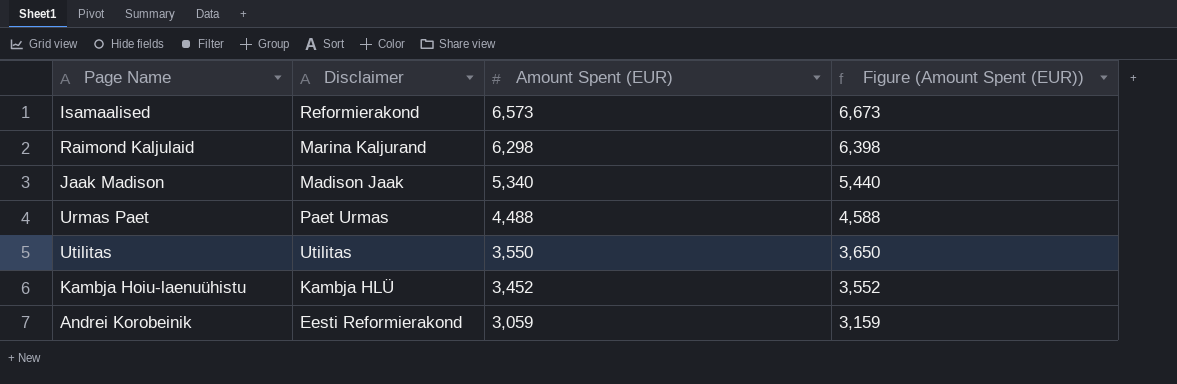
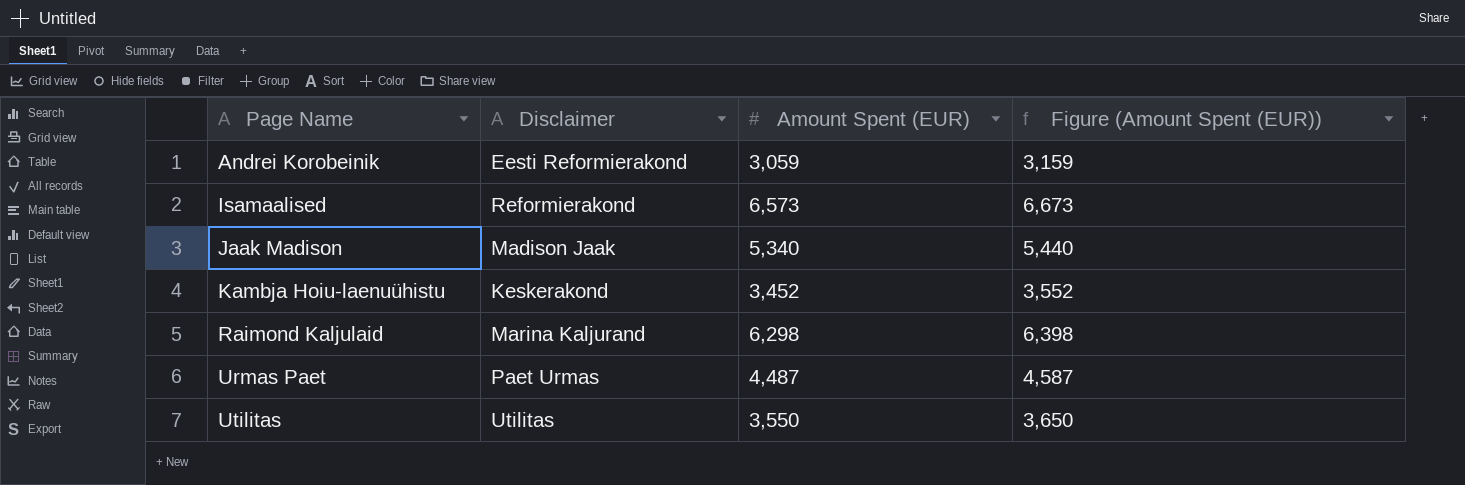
row order: Amount Spent (EUR) descending -> Page Name ascending
Kambja Hoiu-laenuühistu | Disclaimer: Kambja HLÜ -> Keskerakond
Urmas Paet | Amount Spent (EUR): 4,488 -> 4,487
Urmas Paet | Figure (Amount Spent (EUR)): 4,588 -> 4,587

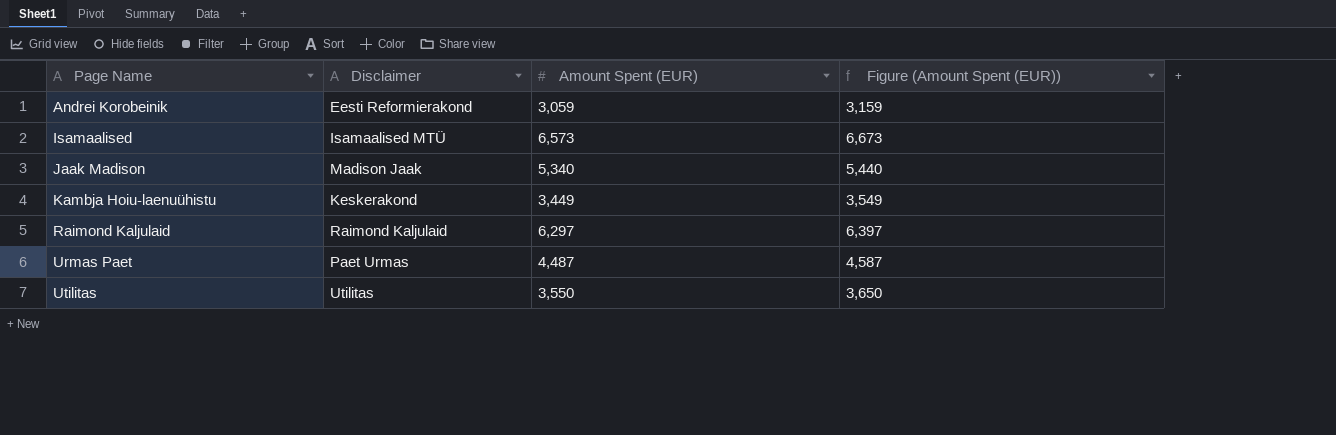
Isamaalised | Disclaimer: Reformierakond -> Isamaalised MTÜ
Kambja Hoiu-laenuühistu | Amount Spent (EUR): 3,452 -> 3,449
Kambja Hoiu-laenuühistu | Figure (Amount Spent (EUR)): 3,552 -> 3,549
Raimond Kaljulaid | Disclaimer: Marina Kaljurand -> Raimond Kaljulaid
Raimond Kaljulaid | Amount Spent (EUR): 6,298 -> 6,297
Raimond Kaljulaid | Figure (Amount Spent (EUR)): 6,398 -> 6,397

